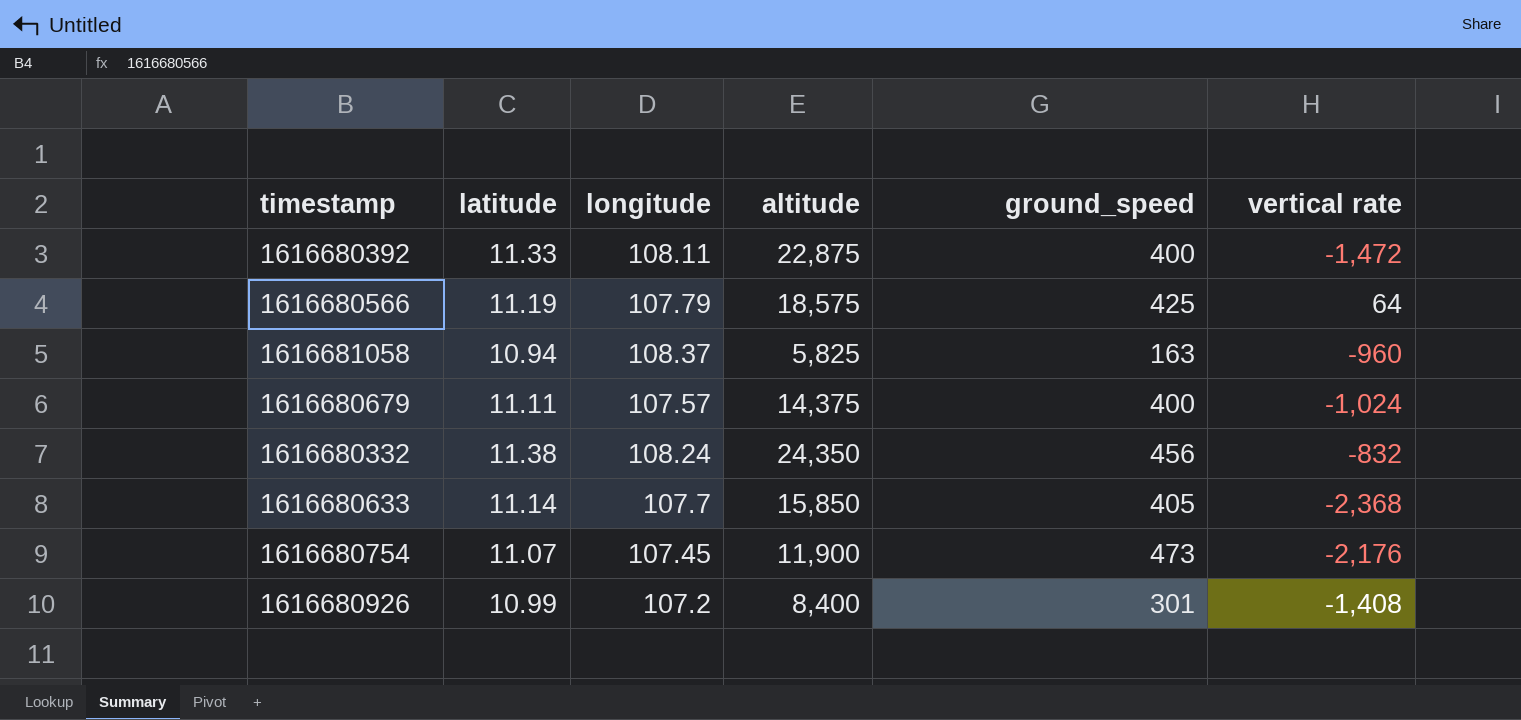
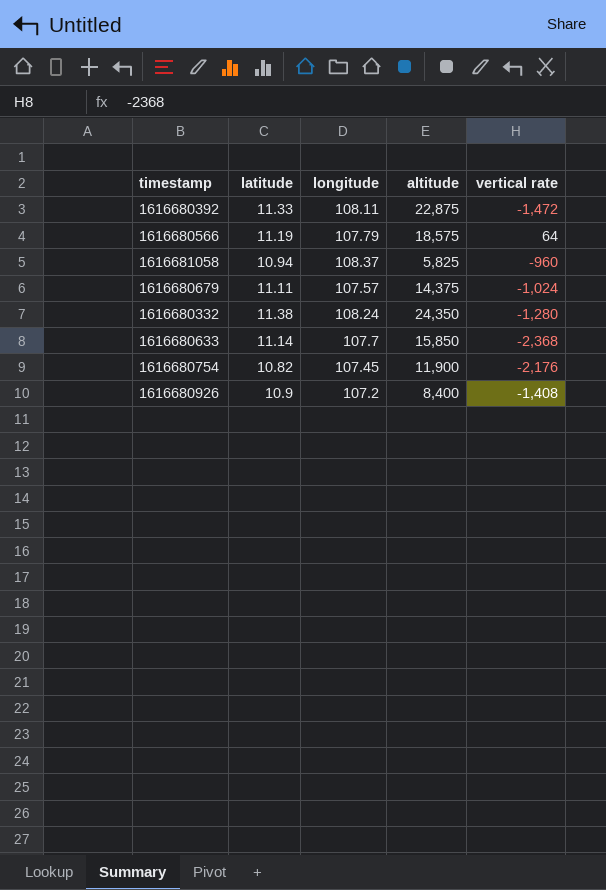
column ground_speed | position: 5 -> none
1616680332 | vertical rate: -832 -> -1,280
1616680754 | latitude: 11.07 -> 10.82
1616680926 | latitude: 10.99 -> 10.9

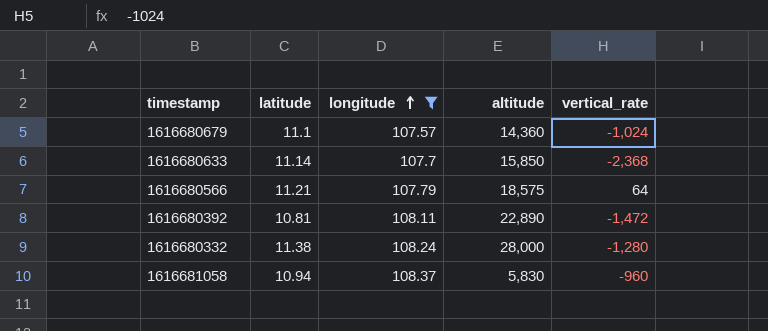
filter: none -> longitude >= 107.57
row order: none -> longitude ascending
column name: vertical rate -> vertical_rate
1616680679 | latitude: 11.11 -> 11.1
1616680679 | altitude: 14,375 -> 14,360
1616680566 | latitude: 11.19 -> 11.21
1616680392 | latitude: 11.33 -> 10.81
1616680392 | altitude: 22,875 -> 22,890
1616680332 | altitude: 24,350 -> 28,000
1616681058 | altitude: 5,825 -> 5,830

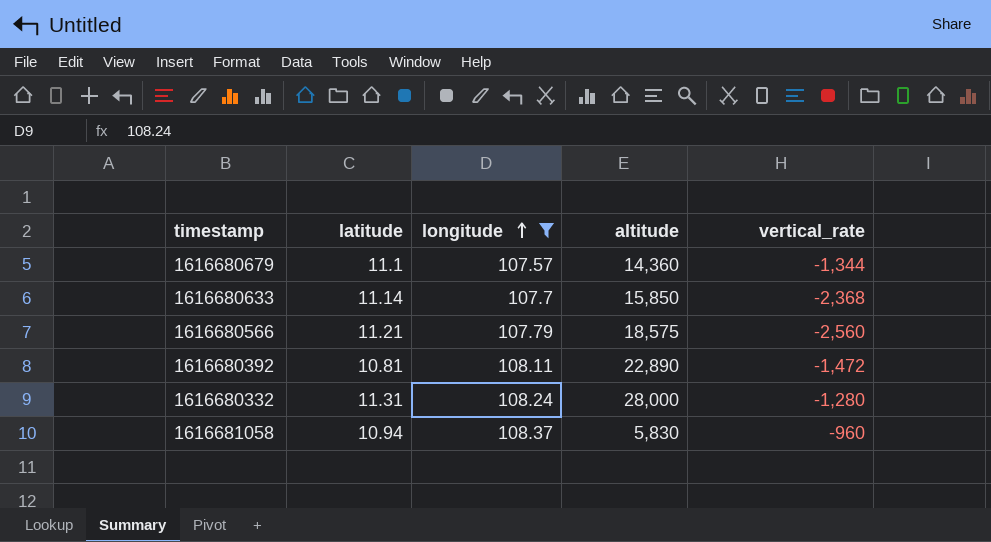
1616680679 | vertical_rate: -1,024 -> -1,344
1616680566 | vertical_rate: 64 -> -2,560
1616680332 | latitude: 11.38 -> 11.31

